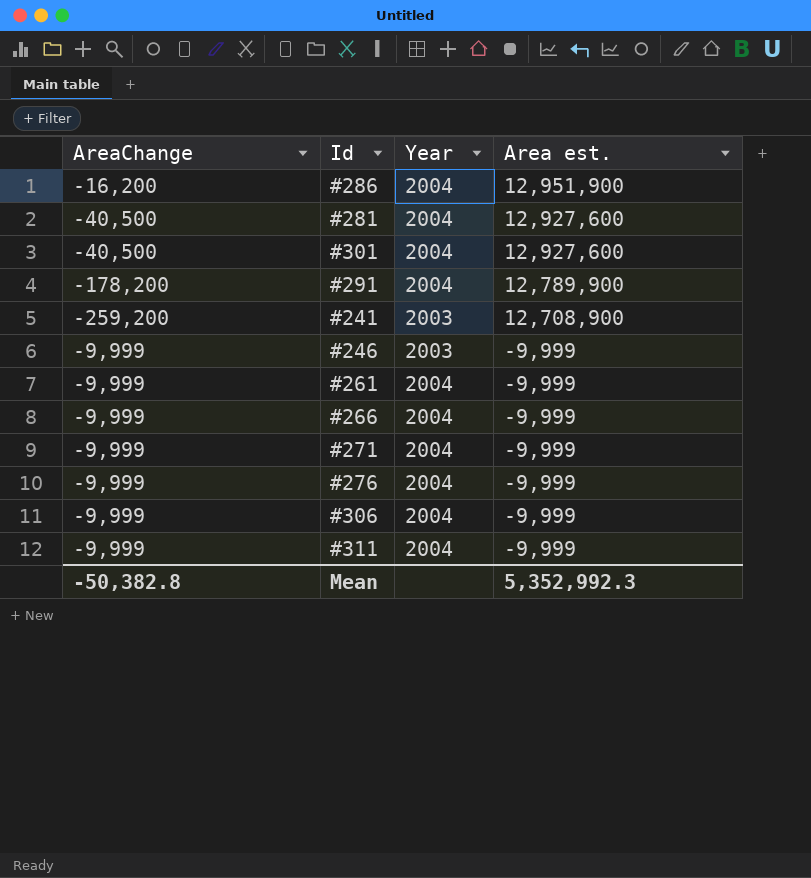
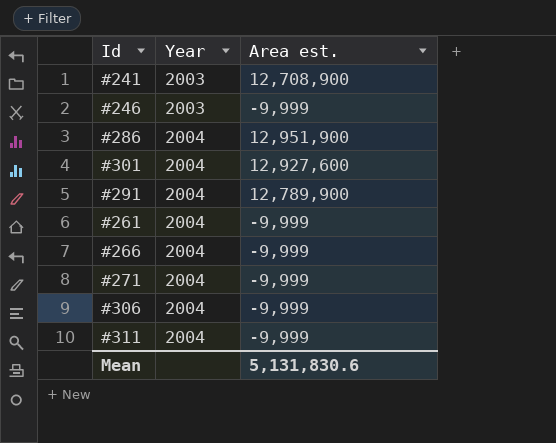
row order: Area est. descending -> Year ascending
column AreaChange | position: 1 -> none
row #281: -40,500 | 2004 | 12,927,600 -> none
row #276: -9,999 | 2004 | -9,999 -> none
Mean | Area est.: 5,352,992.3 -> 5,131,830.6

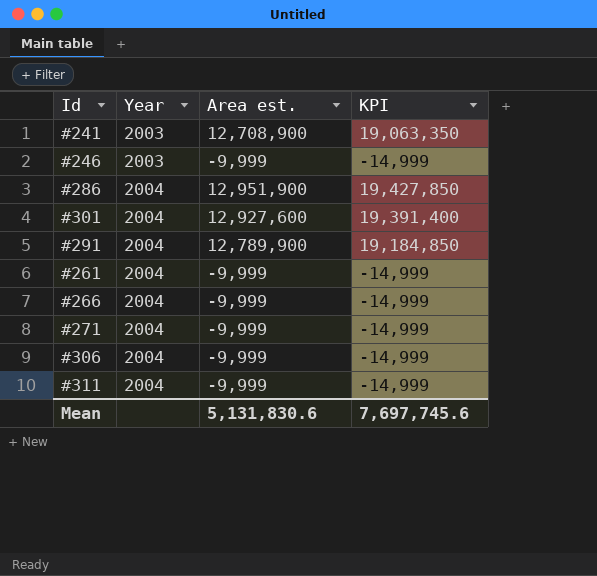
column KPI | formula: none -> [Area est.] * 1.5

